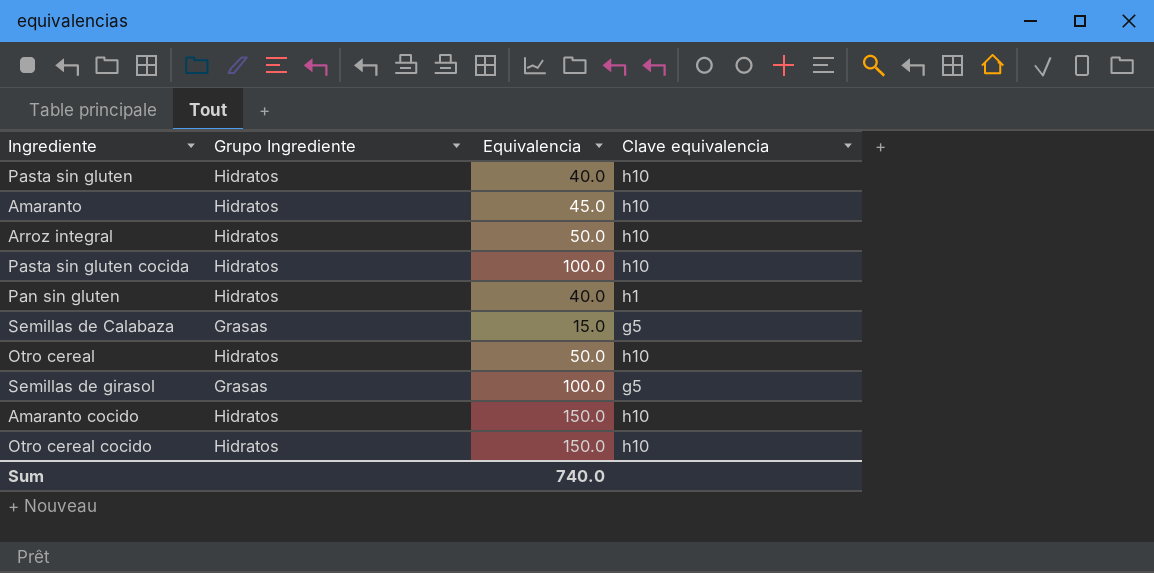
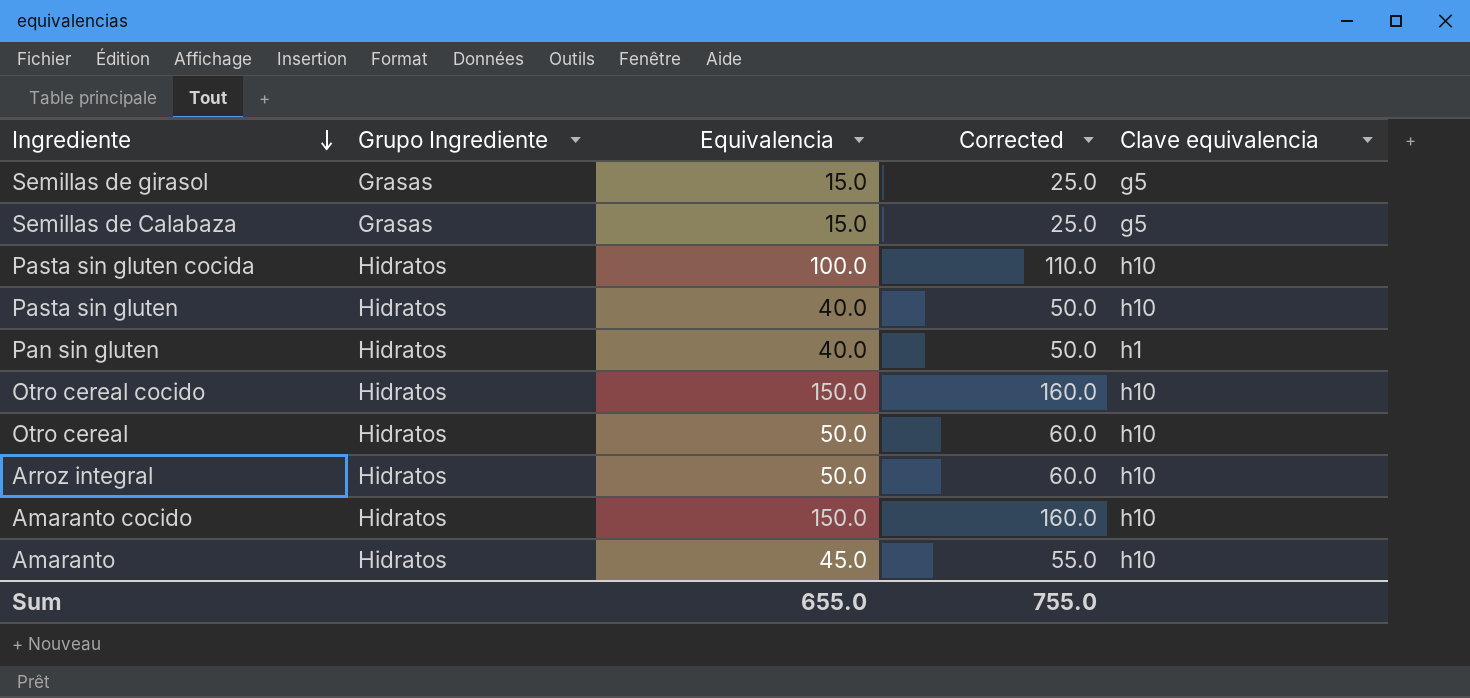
row order: none -> Ingrediente descending
column Corrected | formula: none -> [Equivalencia] + 10
Semillas de girasol | Equivalencia: 100.0 -> 15.0
Sum | Equivalencia: 740.0 -> 655.0

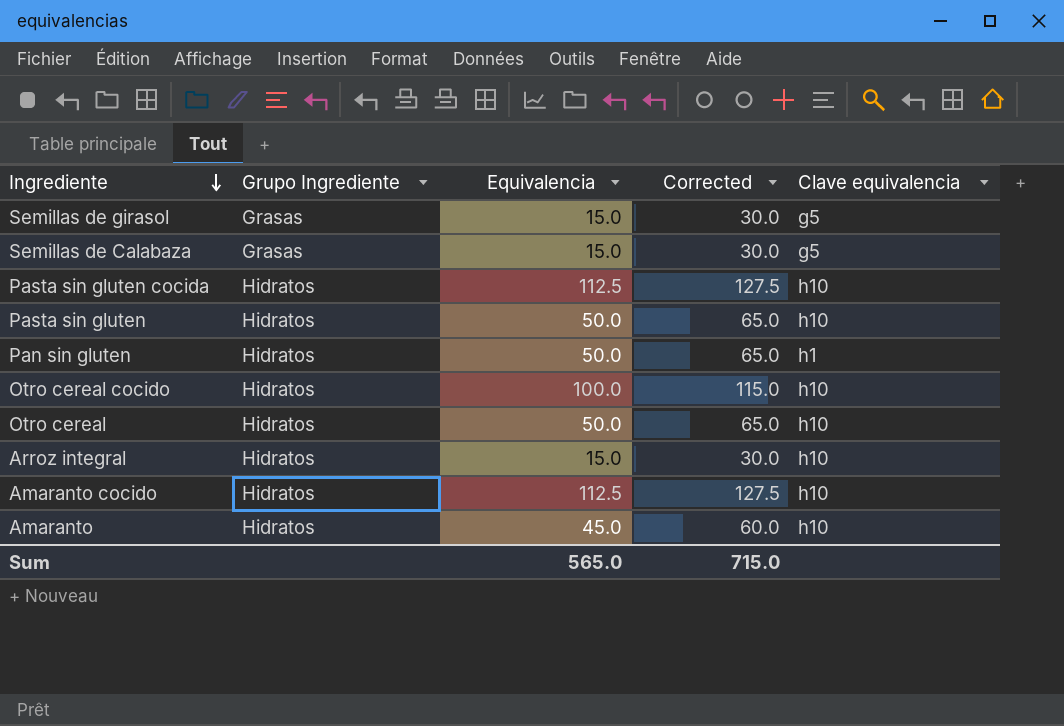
column Corrected | formula: [Equivalencia] + 10 -> [Equivalencia] + 15
Pasta sin gluten cocida | Equivalencia: 100.0 -> 112.5
Pasta sin gluten | Equivalencia: 40.0 -> 50.0
Pan sin gluten | Equivalencia: 40.0 -> 50.0
Otro cereal cocido | Equivalencia: 150.0 -> 100.0
Arroz integral | Equivalencia: 50.0 -> 15.0
Amaranto cocido | Equivalencia: 150.0 -> 112.5
Sum | Equivalencia: 655.0 -> 565.0
Sum | Corrected: 755.0 -> 715.0

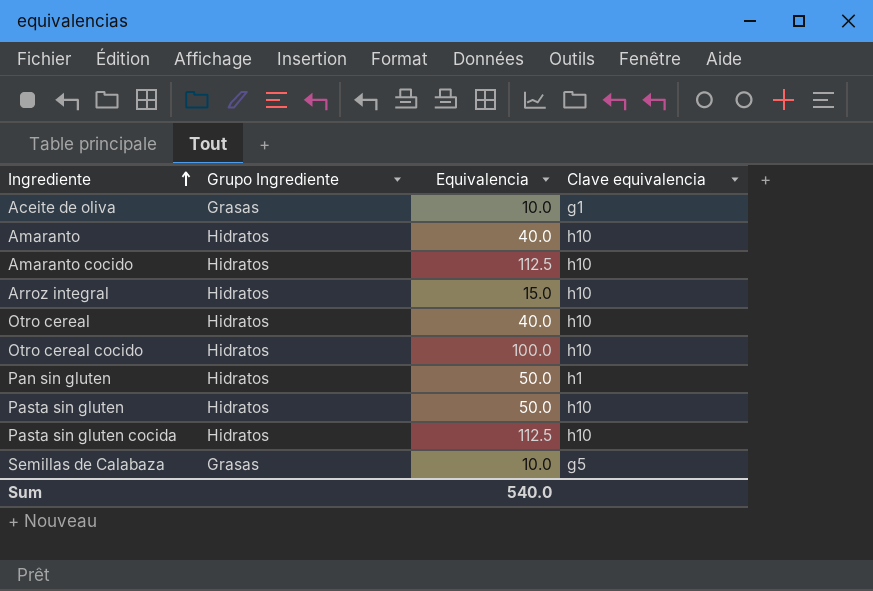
row order: Ingrediente descending -> Ingrediente ascending
column Corrected | formula: [Equivalencia] + 15 -> none
row Semillas de girasol: Grasas | 15.0 | 30.0 | g5 -> none
row Aceite de oliva: none -> Grasas | 10.0 | g1
Amaranto | Equivalencia: 45.0 -> 40.0
Otro cereal | Equivalencia: 50.0 -> 40.0
Semillas de Calabaza | Equivalencia: 15.0 -> 10.0
Sum | Equivalencia: 565.0 -> 540.0

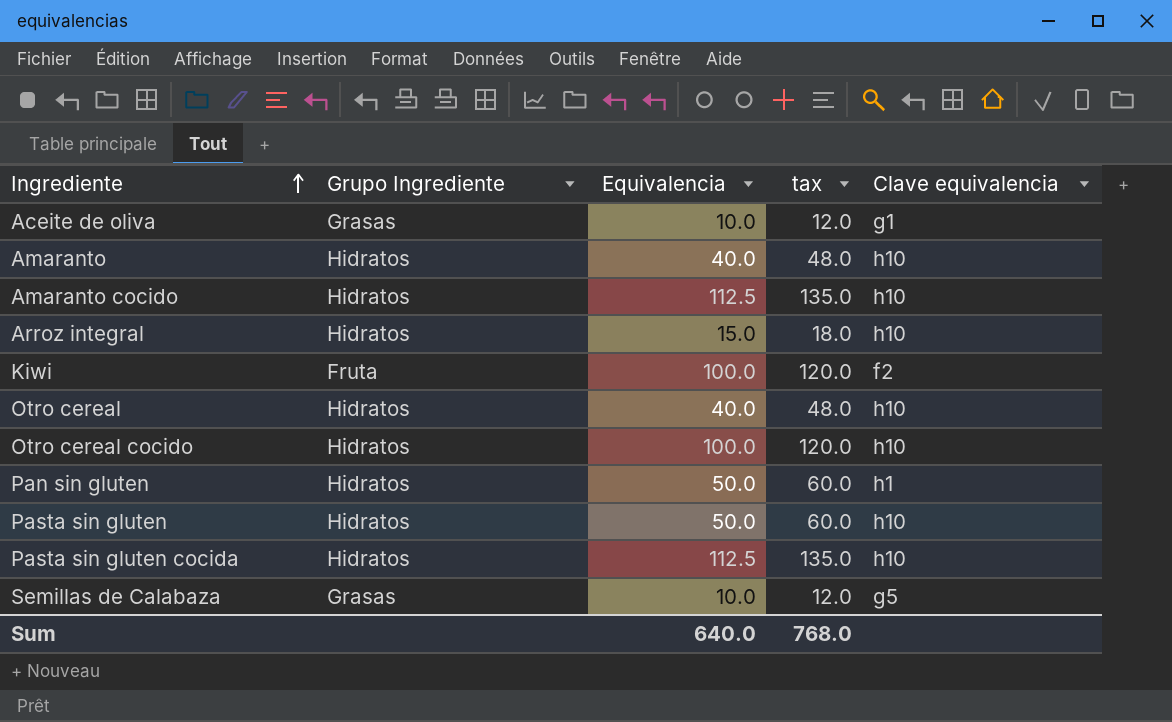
column tax | formula: none -> [Equivalencia] * 1.2
row Kiwi: none -> Fruta | 100.0 | 120.0 | f2
Sum | Equivalencia: 540.0 -> 640.0

